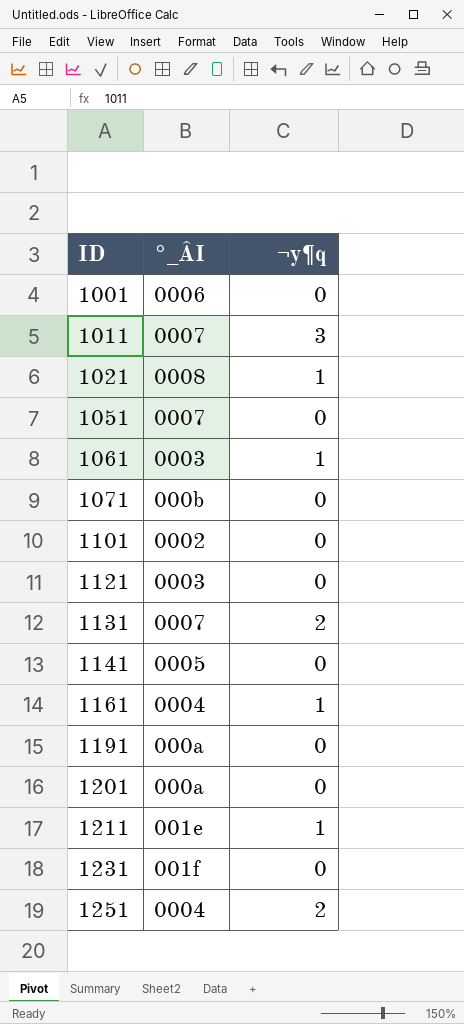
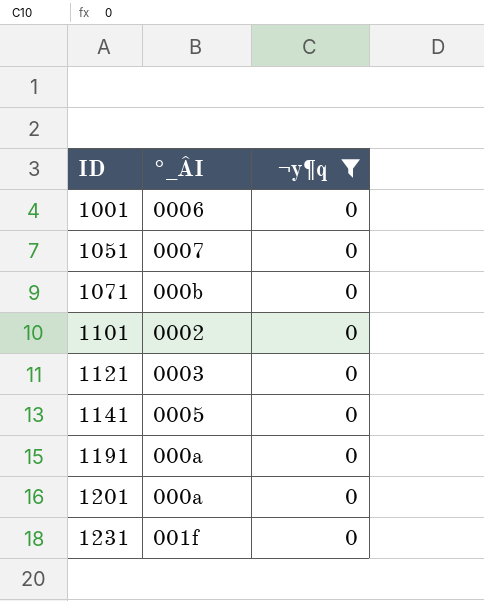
filter: none -> ¬y¶q = 0

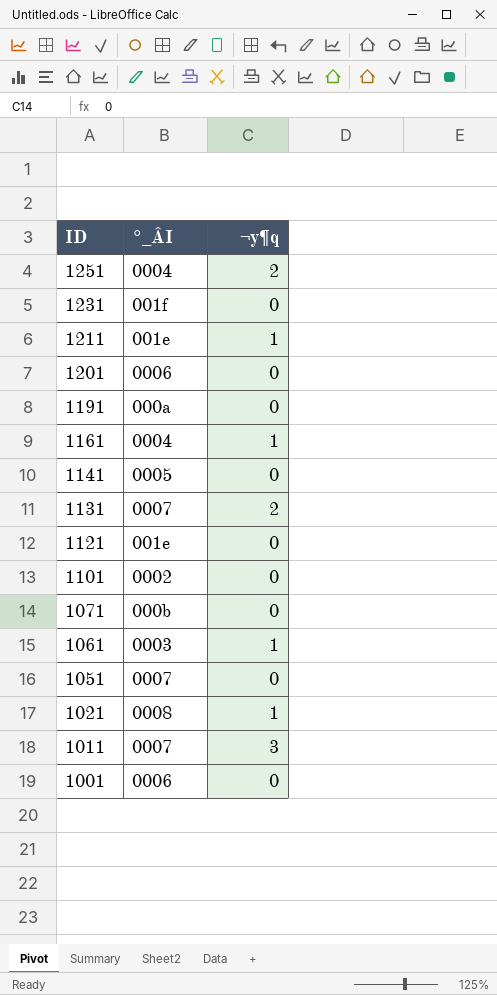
filter: ¬y¶q = 0 -> none
row order: ID ascending -> ID descending
1201 | °_ÂI: 000a -> 0006
1121 | °_ÂI: 0003 -> 001e

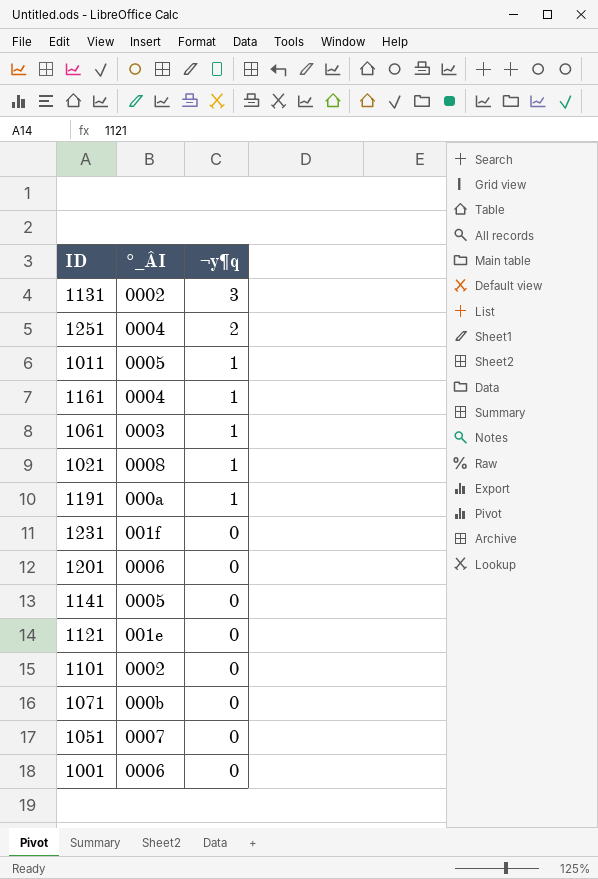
row order: ID descending -> ¬y¶q descending
row 1211: 001e | 1 -> none
1131 | °_ÂI: 0007 -> 0002
1131 | ¬y¶q: 2 -> 3
1011 | °_ÂI: 0007 -> 0005
1011 | ¬y¶q: 3 -> 1
1191 | ¬y¶q: 0 -> 1

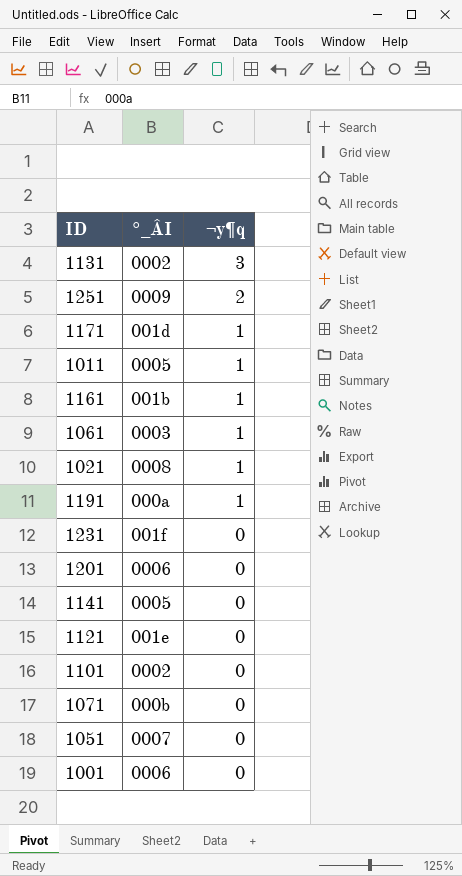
1251 | °_ÂI: 0004 -> 0009
row 1171: none -> 001d | 1
1161 | °_ÂI: 0004 -> 001b

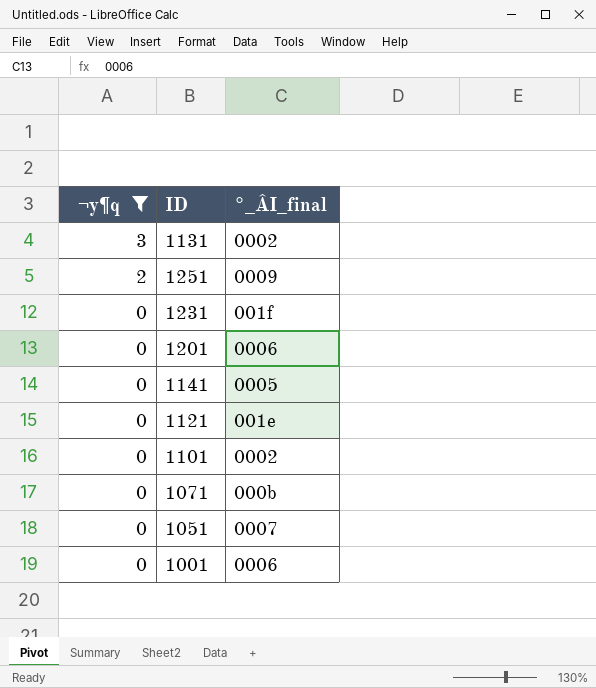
filter: none -> ¬y¶q != 1
column ¬y¶q | position: 3 -> 1
column name: °_ÂI -> °_ÂI_final

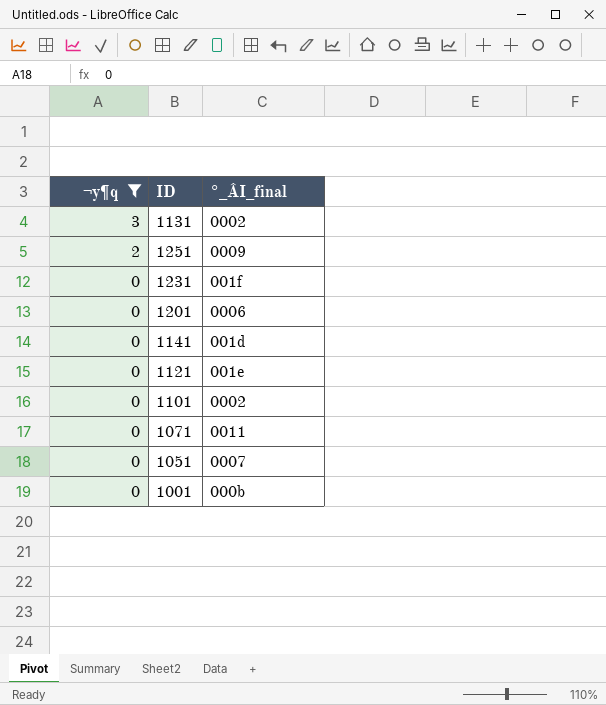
1141 | °_ÂI_final: 0005 -> 001d
1071 | °_ÂI_final: 000b -> 0011
1001 | °_ÂI_final: 0006 -> 000b

